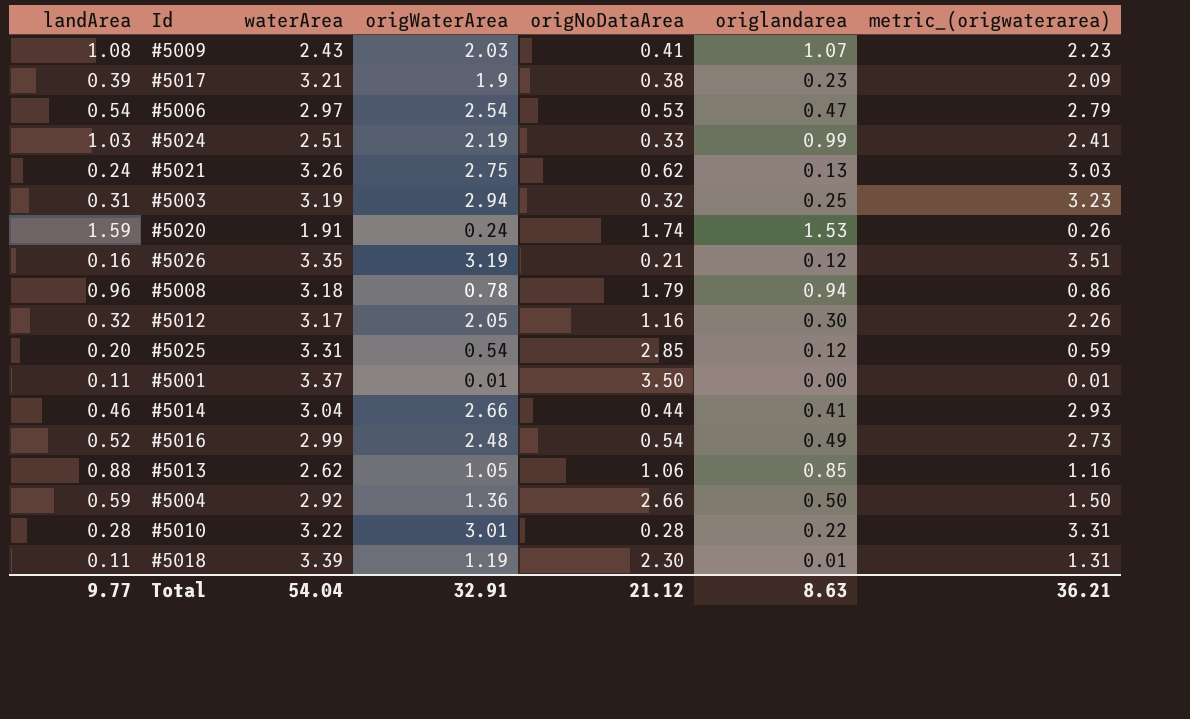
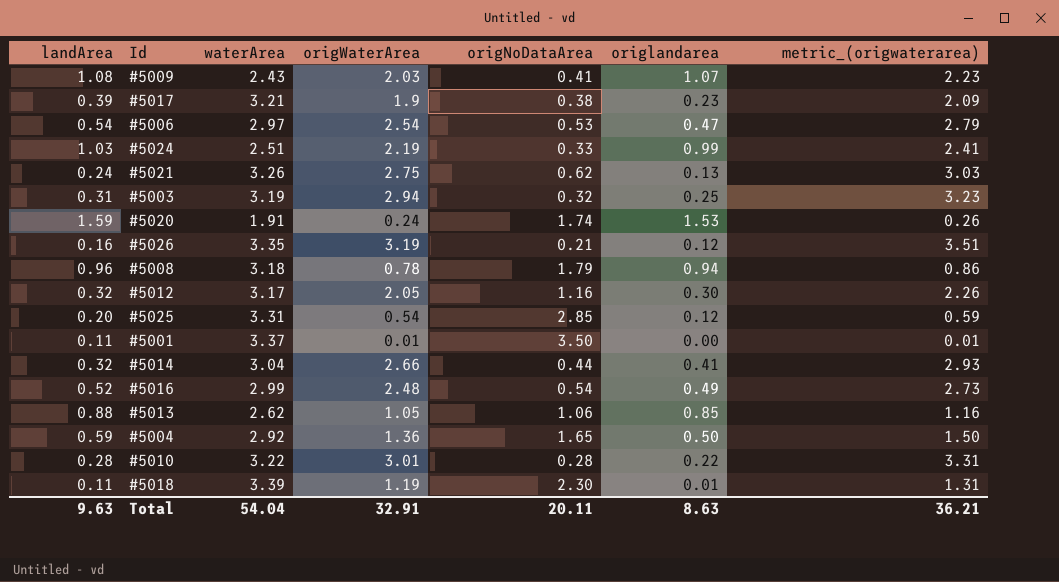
#5014 | landArea: 0.46 -> 0.32
#5004 | origNoDataArea: 2.66 -> 1.65
Total | landArea: 9.77 -> 9.63
Total | origNoDataArea: 21.12 -> 20.11

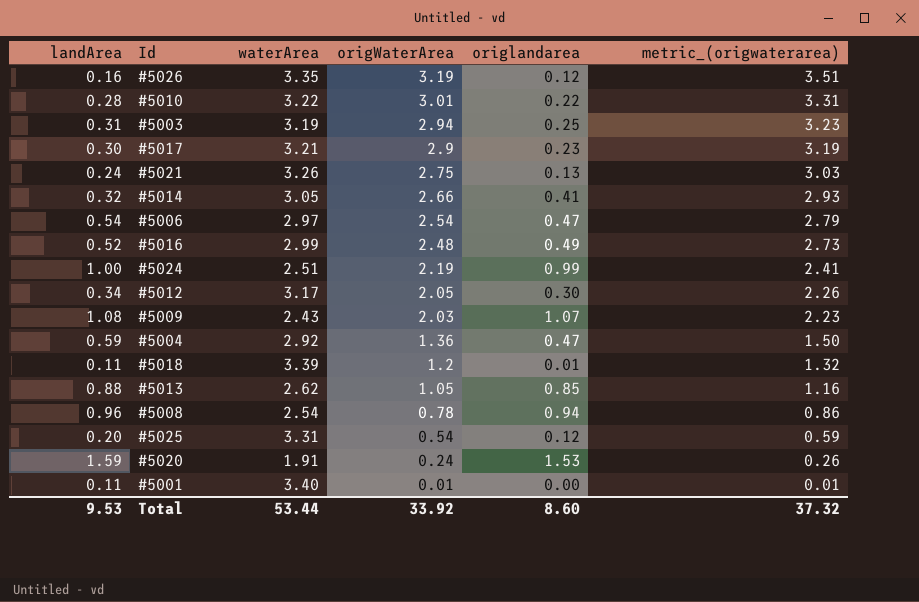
row order: none -> origWaterArea descending
column origNoDataArea | position: 5 -> none
#5017 | landArea: 0.39 -> 0.30
#5017 | origWaterArea: 1.9 -> 2.9
#5017 | metric_(origwaterarea): 2.09 -> 3.19
#5014 | waterArea: 3.04 -> 3.05
#5024 | landArea: 1.03 -> 1.00
#5012 | landArea: 0.32 -> 0.34
#5004 | origlandarea: 0.50 -> 0.47
#5018 | origWaterArea: 1.19 -> 1.2
#5018 | metric_(origwaterarea): 1.31 -> 1.32
#5008 | waterArea: 3.18 -> 2.54
#5001 | waterArea: 3.37 -> 3.40
Total | landArea: 9.63 -> 9.53
Total | waterArea: 54.04 -> 53.44
Total | origWaterArea: 32.91 -> 33.92
Total | origlandarea: 8.63 -> 8.60
Total | metric_(origwaterarea): 36.21 -> 37.32

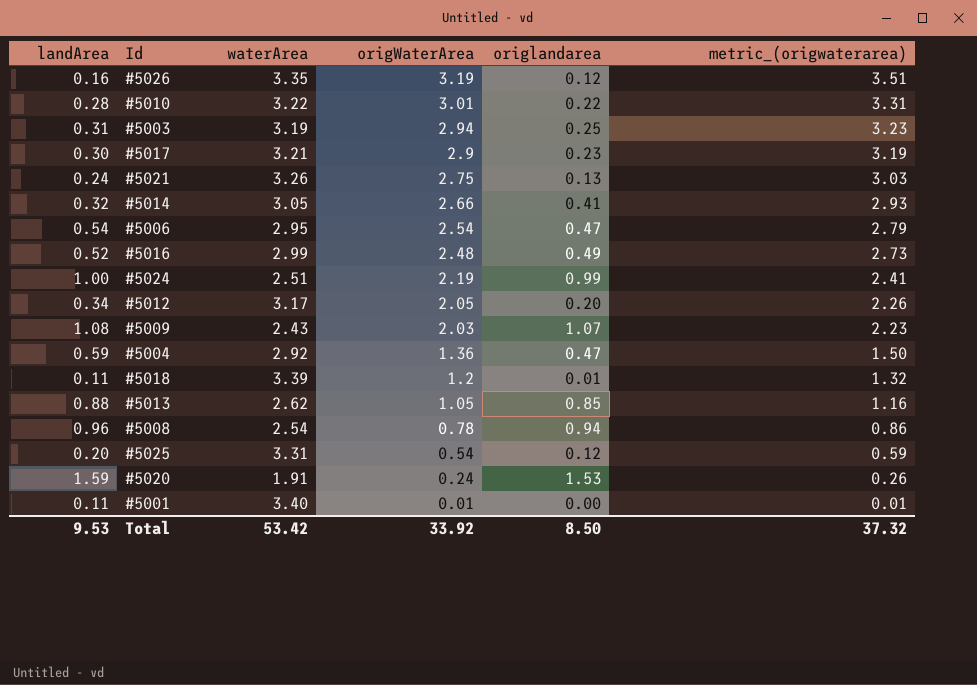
#5006 | waterArea: 2.97 -> 2.95
#5012 | origlandarea: 0.30 -> 0.20
Total | waterArea: 53.44 -> 53.42
Total | origlandarea: 8.60 -> 8.50

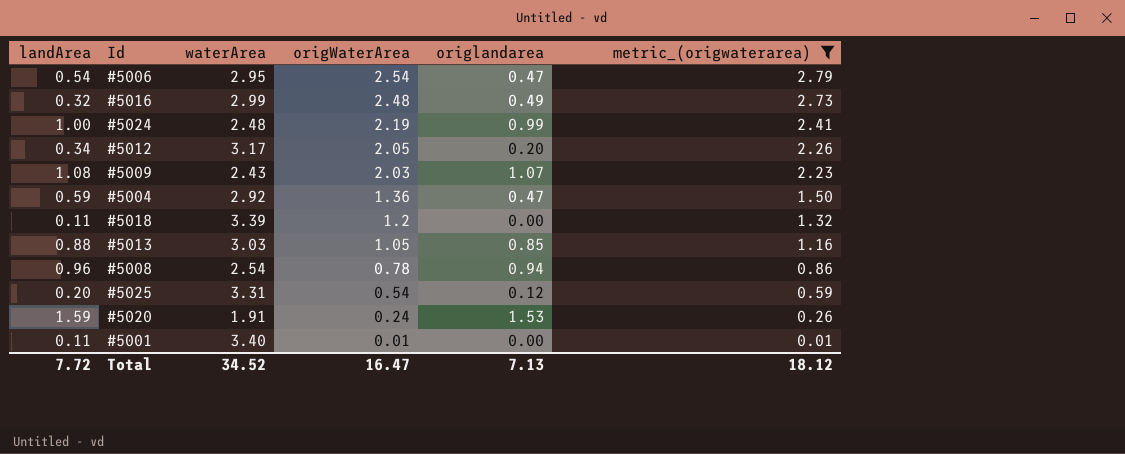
filter: none -> metric_(origwaterarea) <= 2.79
#5016 | landArea: 0.52 -> 0.32
#5024 | waterArea: 2.51 -> 2.48
#5018 | origlandarea: 0.01 -> 0.00
#5013 | waterArea: 2.62 -> 3.03
Total | landArea: 9.53 -> 7.72
Total | waterArea: 53.42 -> 34.52
Total | origWaterArea: 33.92 -> 16.47
Total | origlandarea: 8.50 -> 7.13
Total | metric_(origwaterarea): 37.32 -> 18.12

